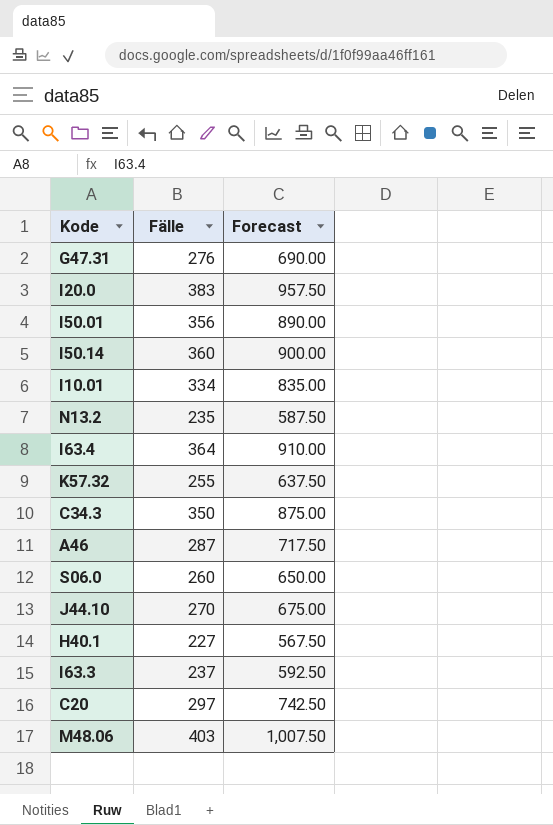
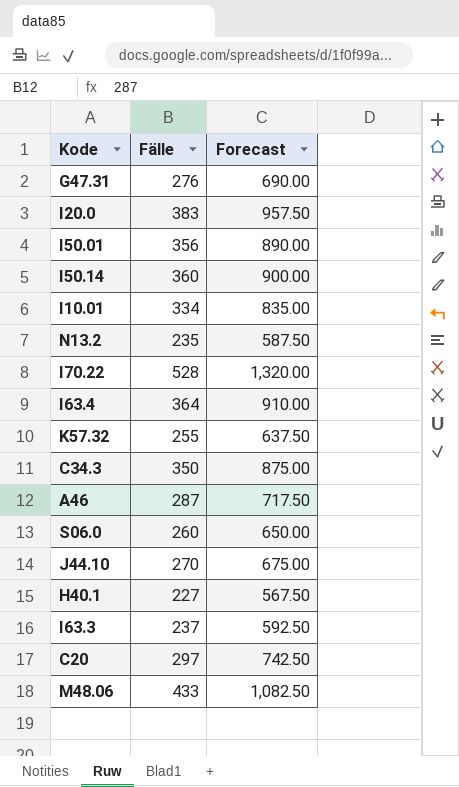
row I70.22: none -> 528 | 1,320.00
M48.06 | Fälle: 403 -> 433
M48.06 | Forecast: 1,007.50 -> 1,082.50

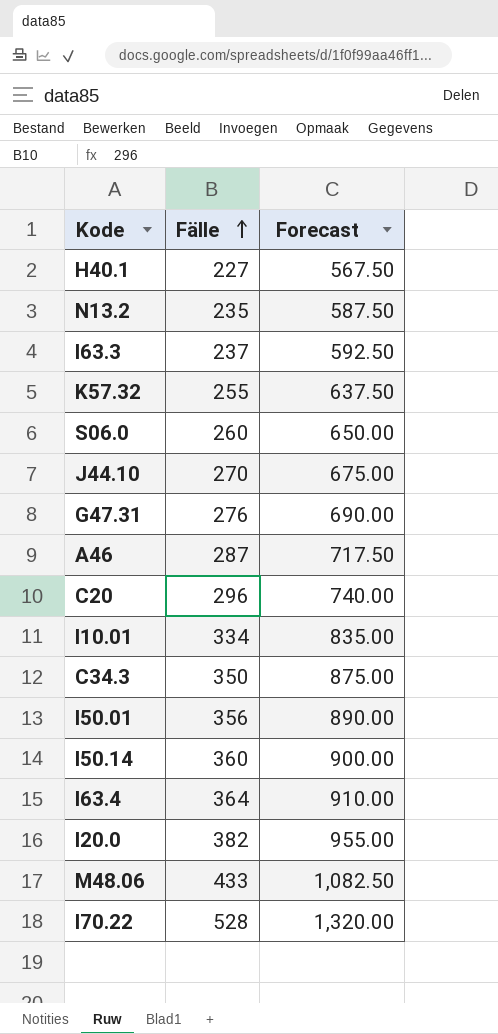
row order: none -> Fälle ascending
C20 | Fälle: 297 -> 296
C20 | Forecast: 742.50 -> 740.00
I20.0 | Fälle: 383 -> 382
I20.0 | Forecast: 957.50 -> 955.00

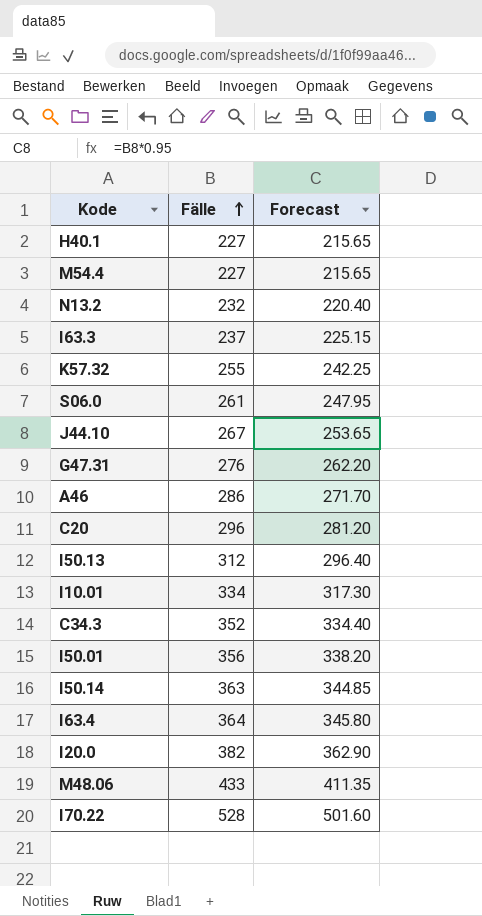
column Forecast | formula: [Fälle] * 2.5 -> [Fälle] * 0.95
row M54.4: none -> 227 | 215.65
N13.2 | Fälle: 235 -> 232
S06.0 | Fälle: 260 -> 261
J44.10 | Fälle: 270 -> 267
A46 | Fälle: 287 -> 286
row I50.13: none -> 312 | 296.40
C34.3 | Fälle: 350 -> 352
I50.14 | Fälle: 360 -> 363

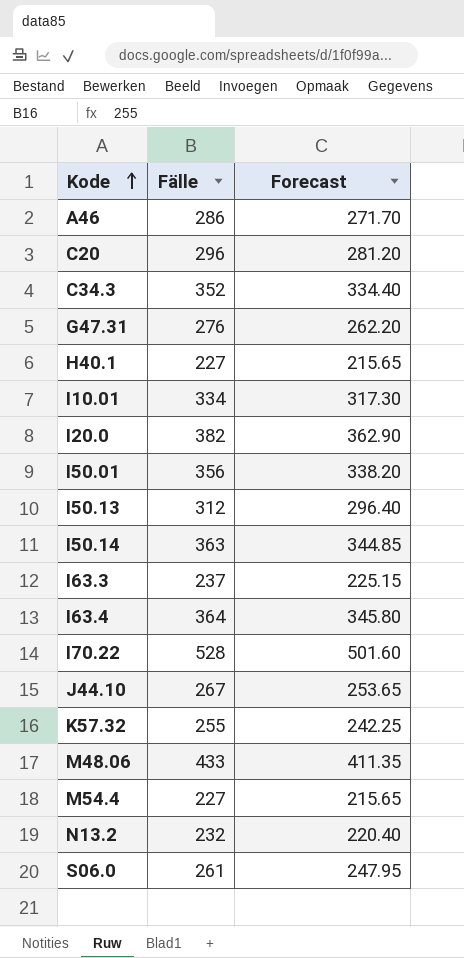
row order: Fälle ascending -> Kode ascending

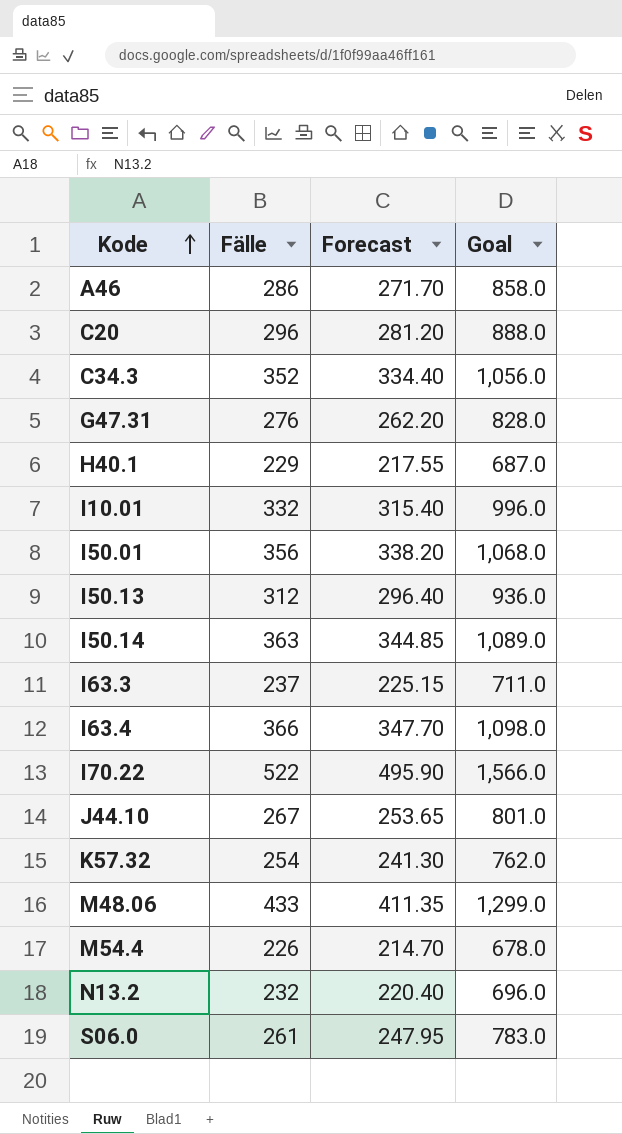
column Goal | formula: none -> [Fälle] * 3
row I20.0: 382 | 362.90 -> none
H40.1 | Fälle: 227 -> 229
H40.1 | Forecast: 215.65 -> 217.55
I10.01 | Fälle: 334 -> 332
I10.01 | Forecast: 317.30 -> 315.40
I63.4 | Fälle: 364 -> 366
I63.4 | Forecast: 345.80 -> 347.70
I70.22 | Fälle: 528 -> 522
I70.22 | Forecast: 501.60 -> 495.90
K57.32 | Fälle: 255 -> 254
K57.32 | Forecast: 242.25 -> 241.30
M54.4 | Fälle: 227 -> 226
M54.4 | Forecast: 215.65 -> 214.70

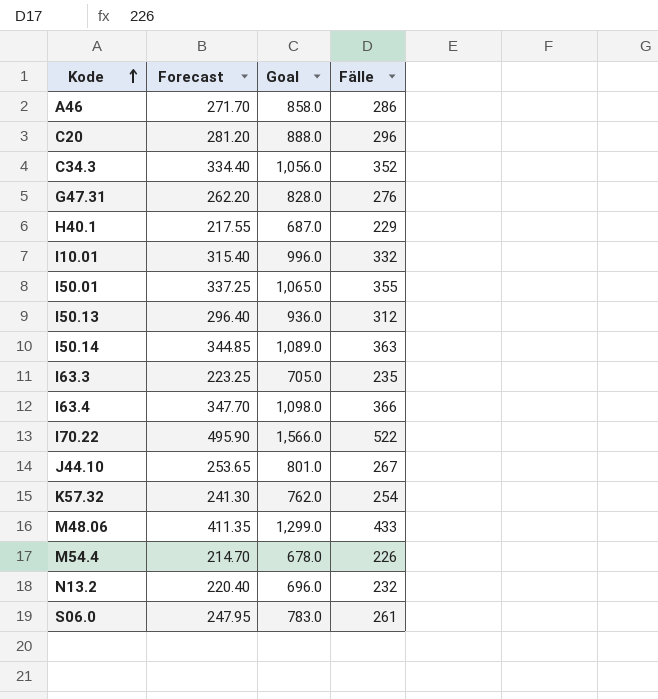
column Fälle | position: 2 -> 4
I50.01 | Forecast: 338.20 -> 337.25
I50.01 | Goal: 1,068.0 -> 1,065.0
I50.01 | Fälle: 356 -> 355
I63.3 | Forecast: 225.15 -> 223.25
I63.3 | Goal: 711.0 -> 705.0
I63.3 | Fälle: 237 -> 235

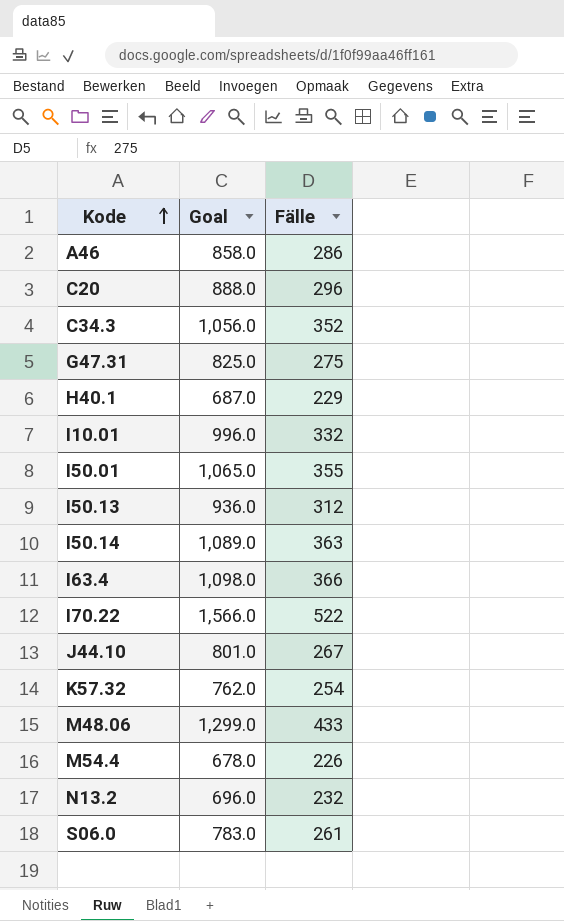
column Forecast | formula: [Fälle] * 0.95 -> none
row I63.3: 223.25 | 705.0 | 235 -> none
G47.31 | Goal: 828.0 -> 825.0
G47.31 | Fälle: 276 -> 275

